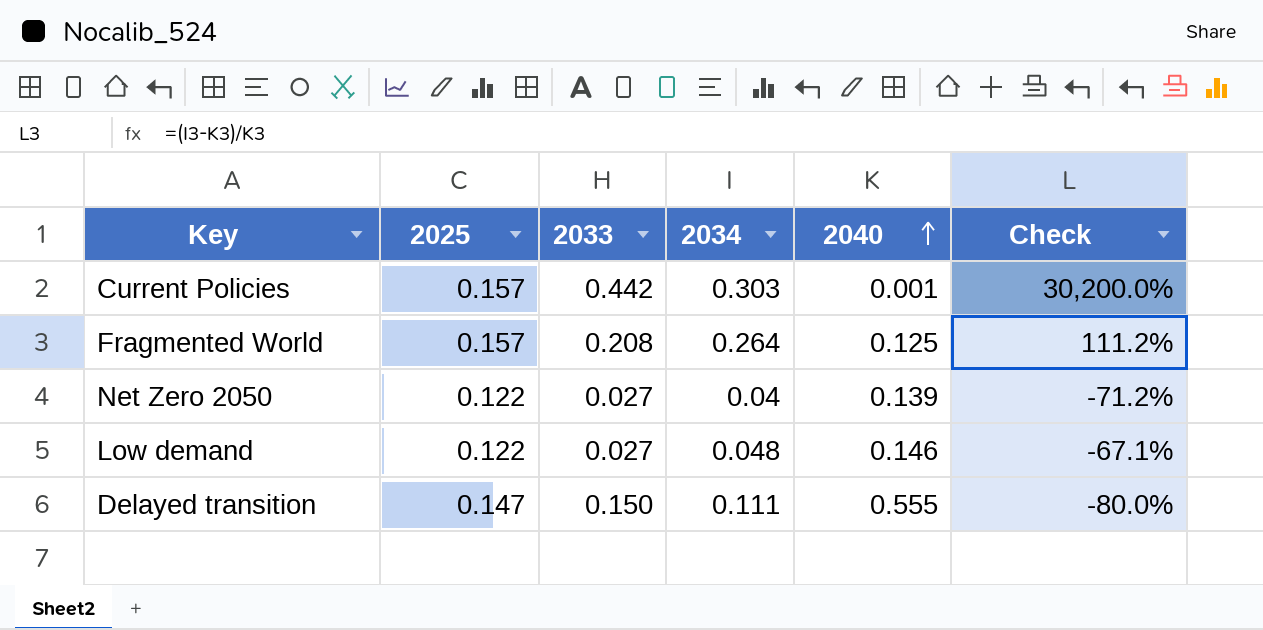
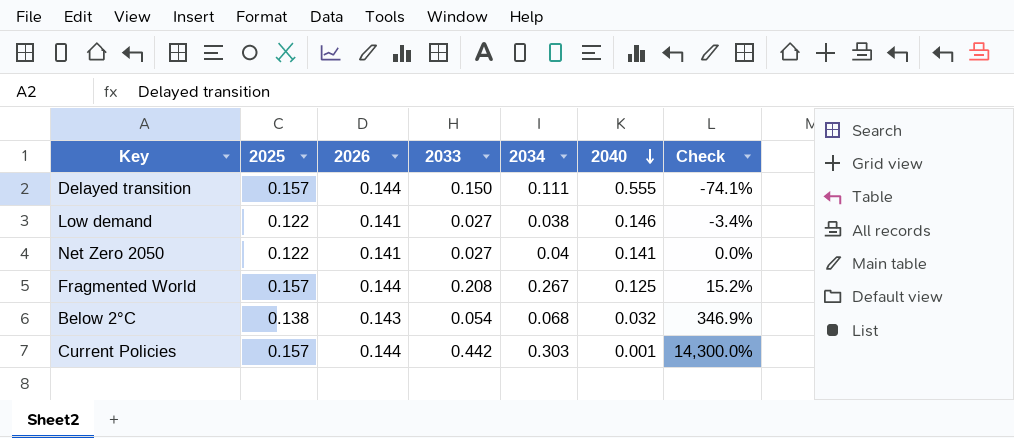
row order: 2040 ascending -> 2040 descending
column 2026 | position: none -> 3
column Check | formula: ([2034] - [2040]) / [2040] -> ([2026] - [2040]) / [2040]
Delayed transition | 2025: 0.147 -> 0.157
Low demand | 2034: 0.048 -> 0.038
Net Zero 2050 | 2040: 0.139 -> 0.141
Fragmented World | 2034: 0.264 -> 0.267
row Below 2°C: none -> 0.138 | 0.143 | 0.054 | 0.068 | 0.032 | 346.9%

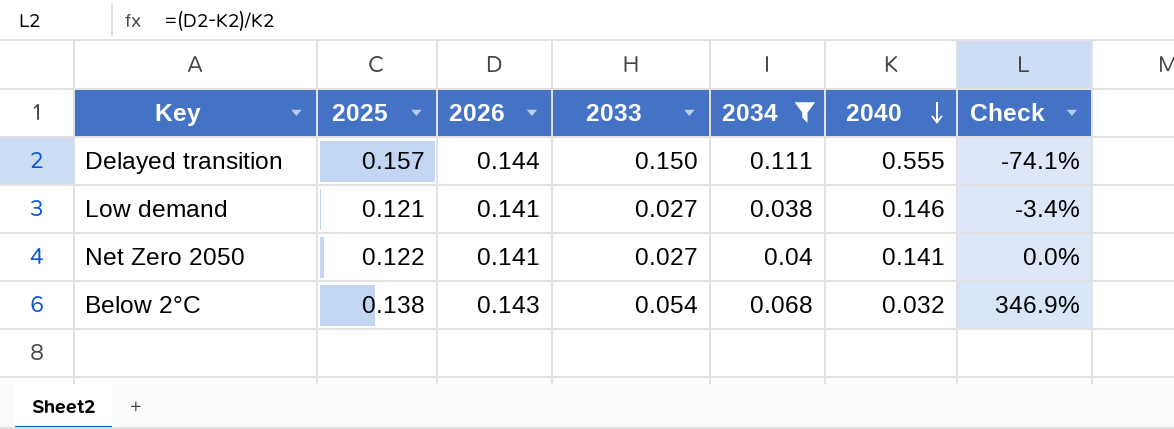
filter: none -> 2034 <= 0.111
Low demand | 2025: 0.122 -> 0.121

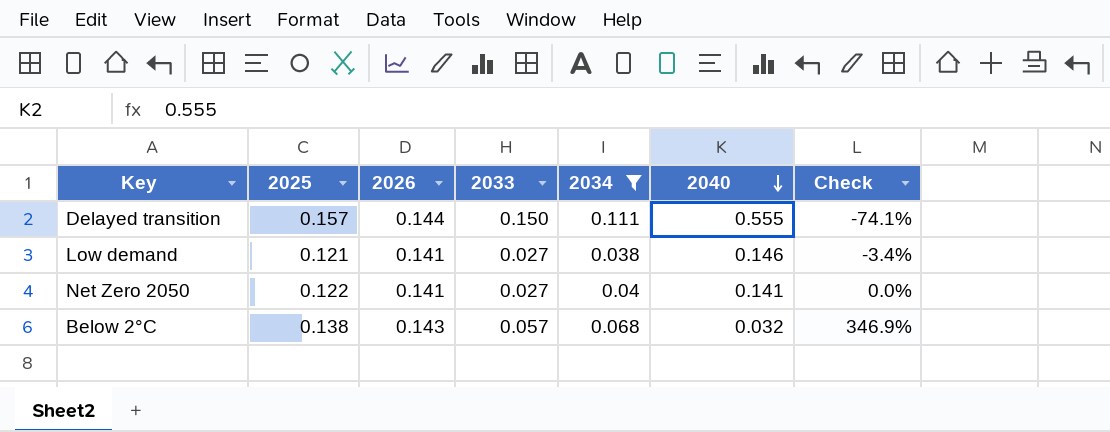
Below 2°C | 2033: 0.054 -> 0.057

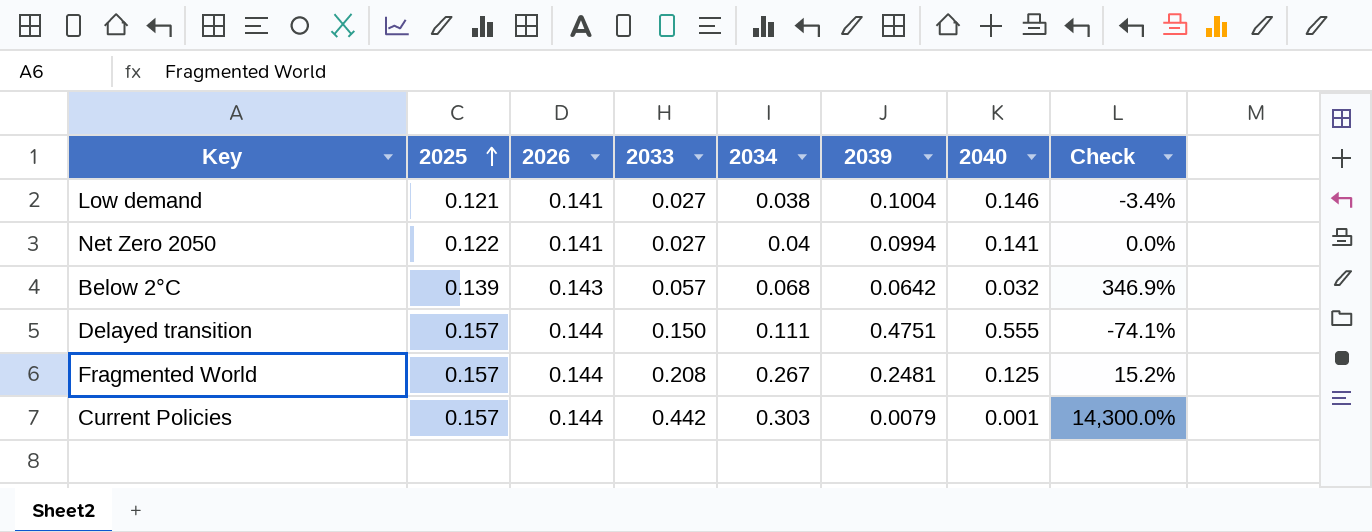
filter: 2034 <= 0.111 -> none
row order: 2040 descending -> 2025 ascending
column 2039 | position: none -> 6
Below 2°C | 2025: 0.138 -> 0.139

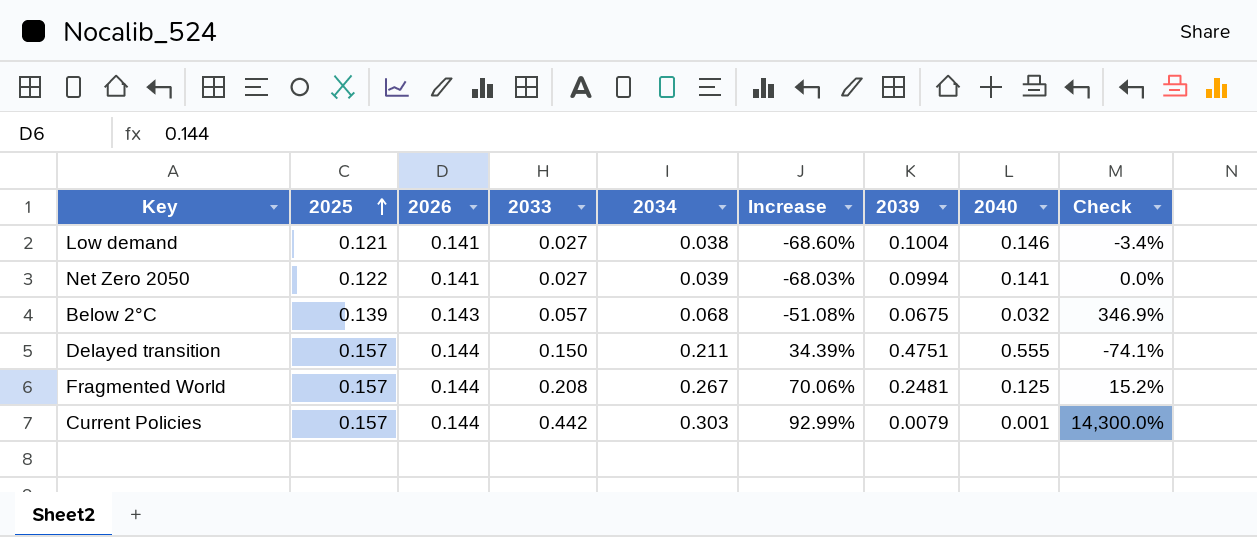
column Increase | formula: none -> ([2034] - [2025]) / [2025]
Net Zero 2050 | 2034: 0.04 -> 0.039
Below 2°C | 2039: 0.0642 -> 0.0675
Delayed transition | 2034: 0.111 -> 0.211

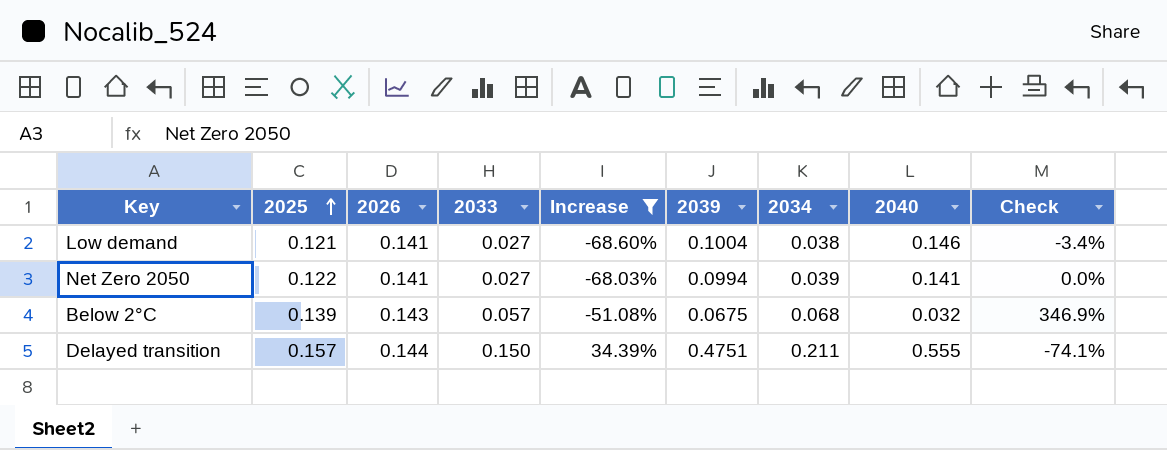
filter: none -> Increase <= 34.39%
column 2034 | position: 5 -> 7

